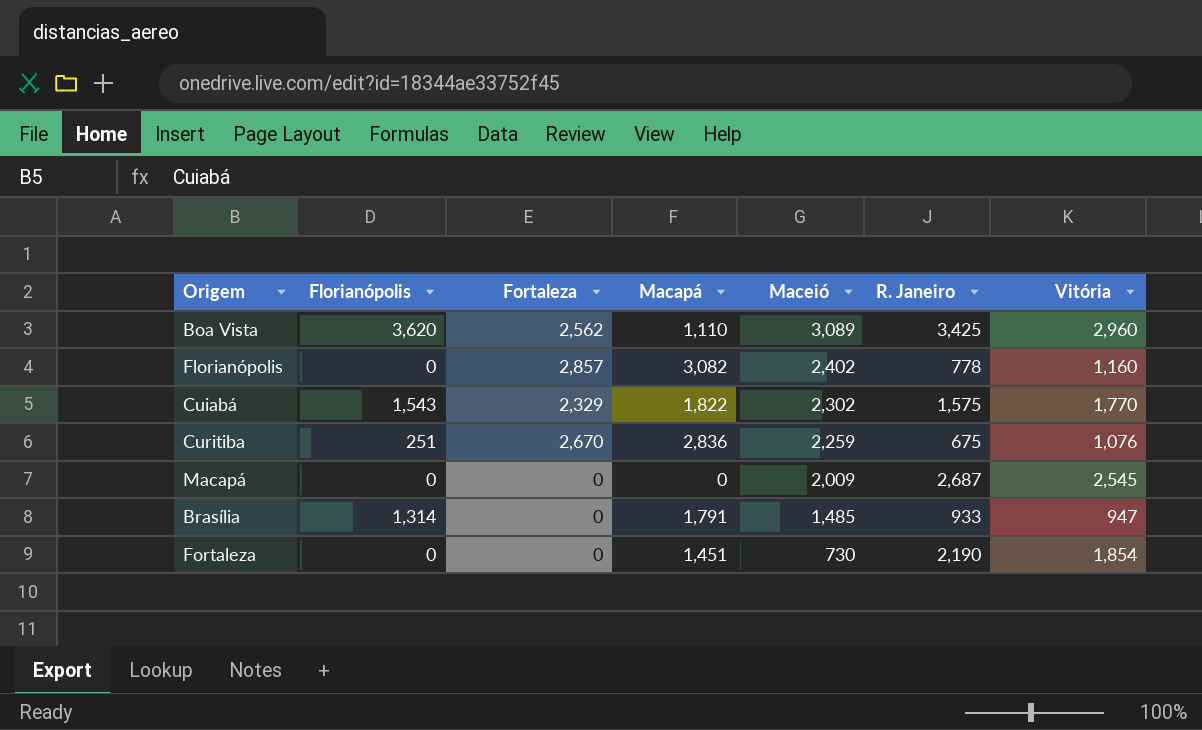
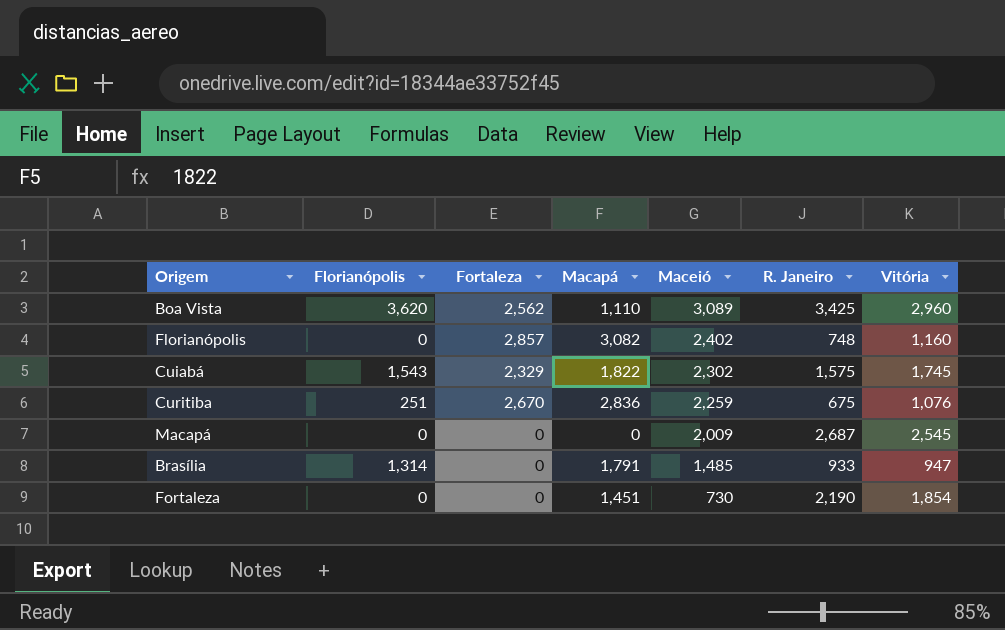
Florianópolis | R. Janeiro: 778 -> 748
Cuiabá | Vitória: 1,770 -> 1,745

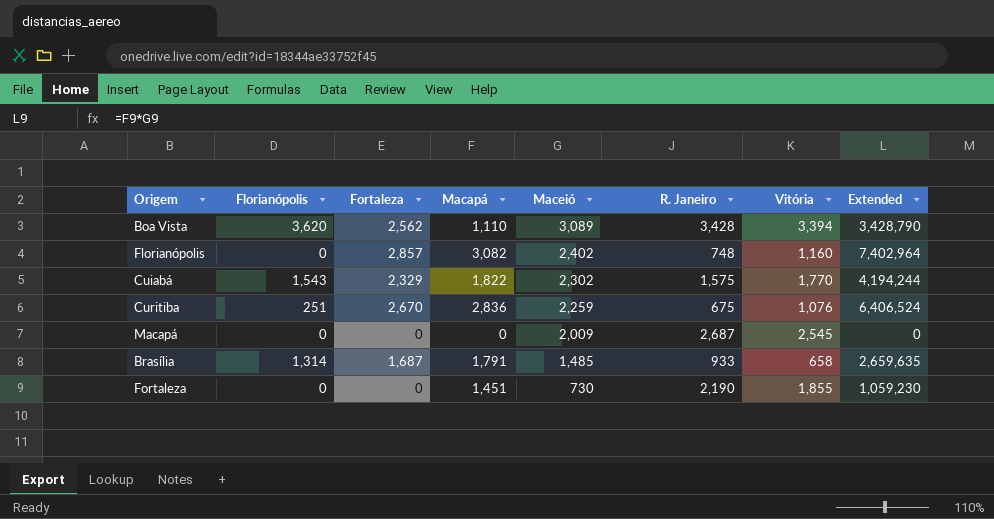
column Extended | formula: none -> [Macapá] * [Maceió]
Boa Vista | R. Janeiro: 3,425 -> 3,428
Boa Vista | Vitória: 2,960 -> 3,394
Cuiabá | Vitória: 1,745 -> 1,770
Brasília | Fortaleza: 0 -> 1,687
Brasília | Vitória: 947 -> 658
Fortaleza | Vitória: 1,854 -> 1,855

